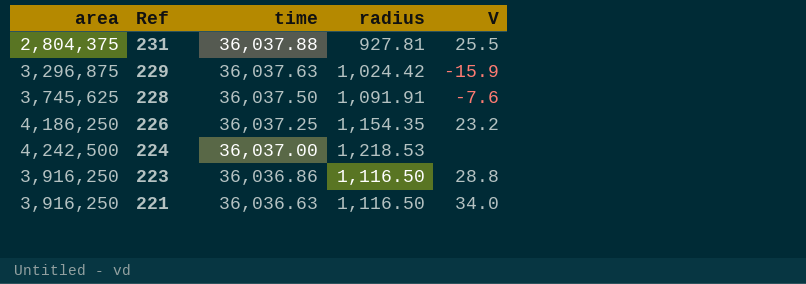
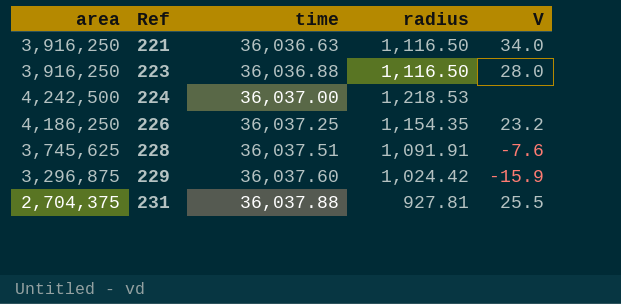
row order: Ref descending -> Ref ascending
223 | time: 36,036.86 -> 36,036.88
223 | V: 28.8 -> 28.0
228 | time: 36,037.50 -> 36,037.51
229 | time: 36,037.63 -> 36,037.60
231 | area: 2,804,375 -> 2,704,375

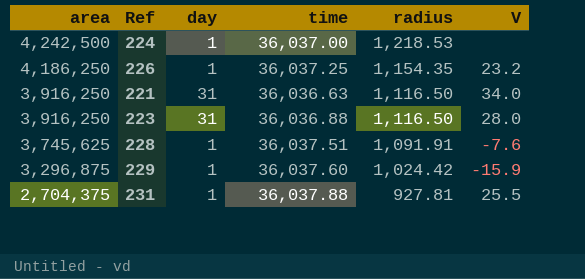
row order: Ref ascending -> area descending
column day | position: none -> 3

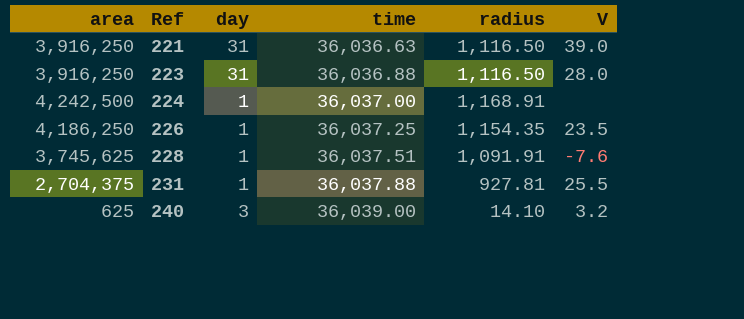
row order: area descending -> Ref ascending
row 229: 3,296,875 | 1 | 36,037.60 | 1,024.42 | -15.9 -> none
221 | V: 34.0 -> 39.0
224 | radius: 1,218.53 -> 1,168.91
226 | V: 23.2 -> 23.5
row 240: none -> 625 | 3 | 36,039.00 | 14.10 | 3.2

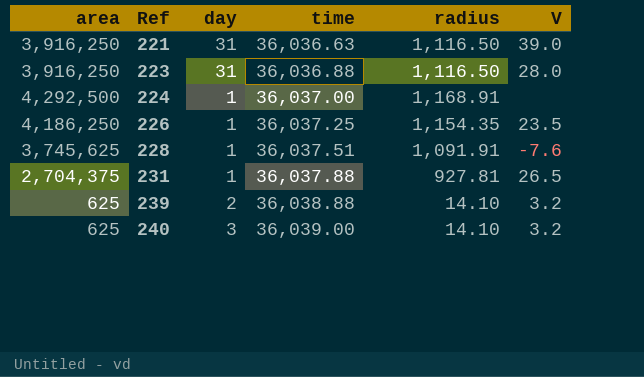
224 | area: 4,242,500 -> 4,292,500
231 | V: 25.5 -> 26.5
row 239: none -> 625 | 2 | 36,038.88 | 14.10 | 3.2

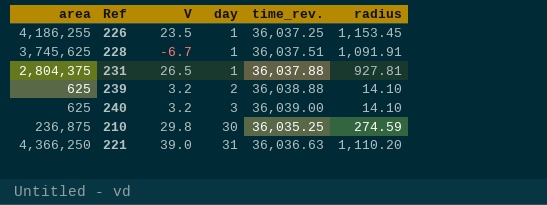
row order: Ref ascending -> day ascending
column V | position: 6 -> 3
column name: time -> time_rev.
row 223: 3,916,250 | 31 | 36,036.88 | 1,116.50 | 28.0 -> none
row 224: 4,292,500 | 1 | 36,037.00 | 1,168.91 | none -> none
226 | area: 4,186,250 -> 4,186,255
226 | radius: 1,154.35 -> 1,153.45
228 | V: -7.6 -> -6.7
231 | area: 2,704,375 -> 2,804,375
row 210: none -> 236,875 | 29.8 | 30 | 36,035.25 | 274.59
221 | area: 3,916,250 -> 4,366,250
221 | radius: 1,116.50 -> 1,110.20

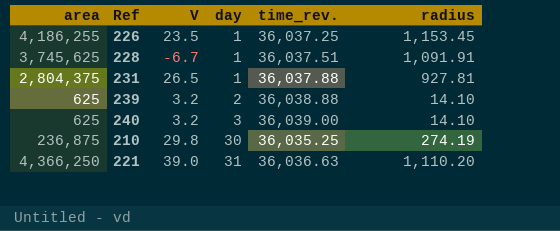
210 | radius: 274.59 -> 274.19

